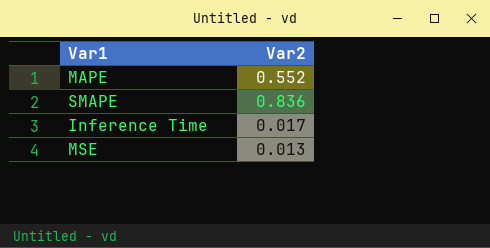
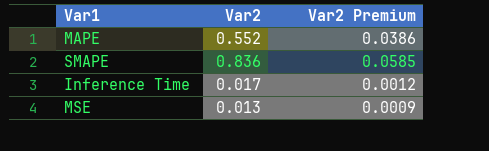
column Var2 Premium | formula: none -> [Var2] * 0.07

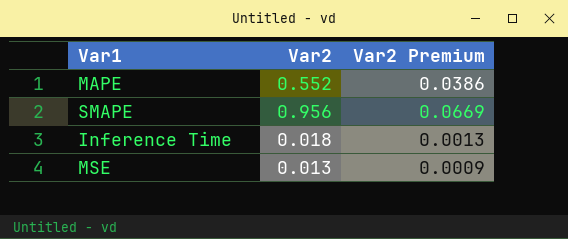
SMAPE | Var2: 0.836 -> 0.956
SMAPE | Var2 Premium: 0.0585 -> 0.0669
Inference Time | Var2: 0.017 -> 0.018
Inference Time | Var2 Premium: 0.0012 -> 0.0013

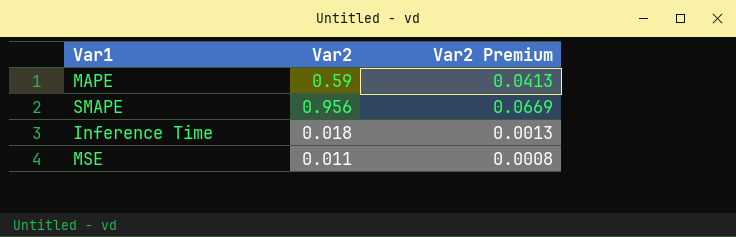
MAPE | Var2: 0.552 -> 0.59
MAPE | Var2 Premium: 0.0386 -> 0.0413
MSE | Var2: 0.013 -> 0.011
MSE | Var2 Premium: 0.0009 -> 0.0008

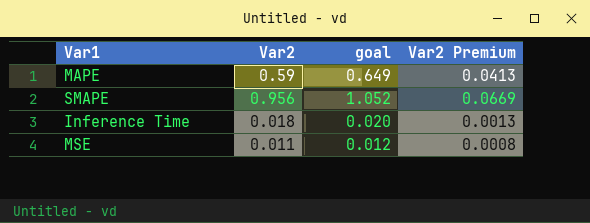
column goal | formula: none -> [Var2] * 1.1

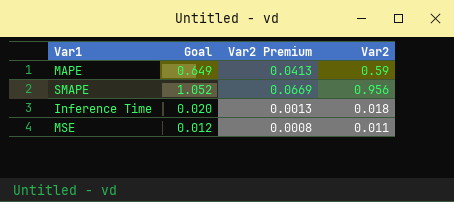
column name: goal -> Goal
column Var2 | position: 2 -> 4

